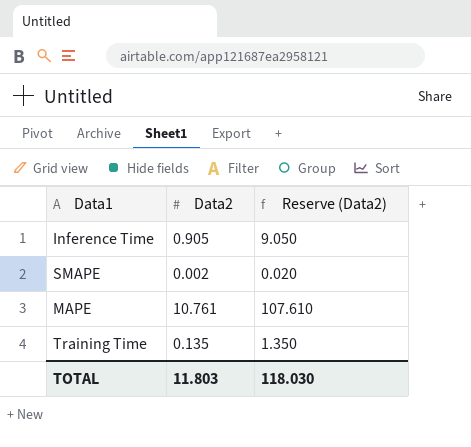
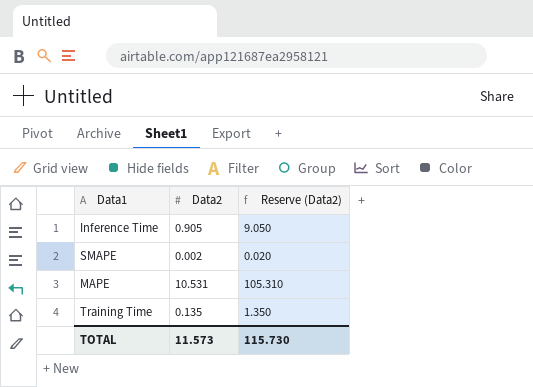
MAPE | Data2: 10.761 -> 10.531
MAPE | Reserve (Data2): 107.610 -> 105.310
TOTAL | Data2: 11.803 -> 11.573
TOTAL | Reserve (Data2): 118.030 -> 115.730

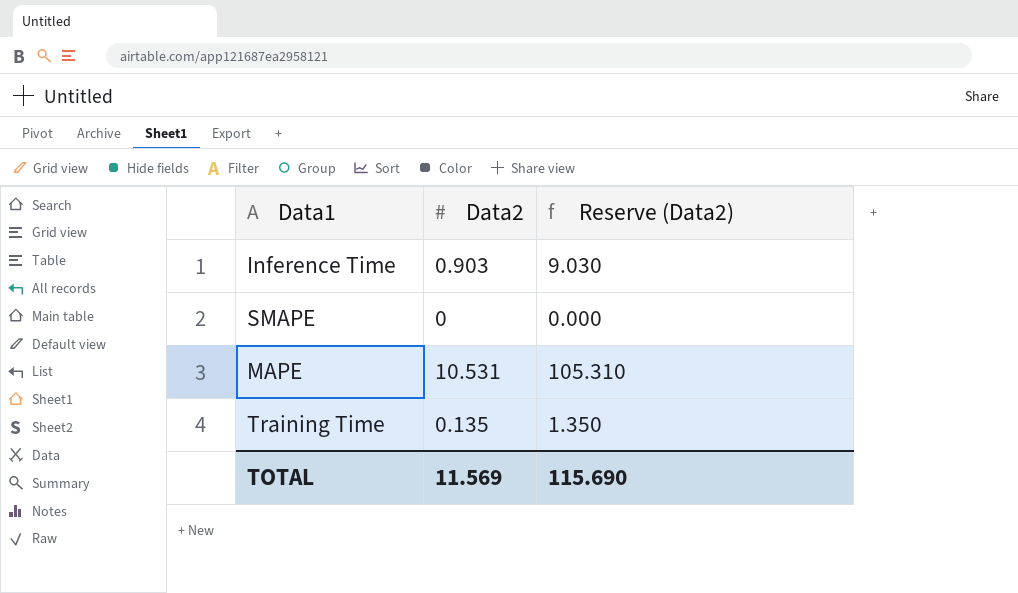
Inference Time | Data2: 0.905 -> 0.903
Inference Time | Reserve (Data2): 9.050 -> 9.030
SMAPE | Data2: 0.002 -> 0
SMAPE | Reserve (Data2): 0.020 -> 0.000
TOTAL | Data2: 11.573 -> 11.569
TOTAL | Reserve (Data2): 115.730 -> 115.690

